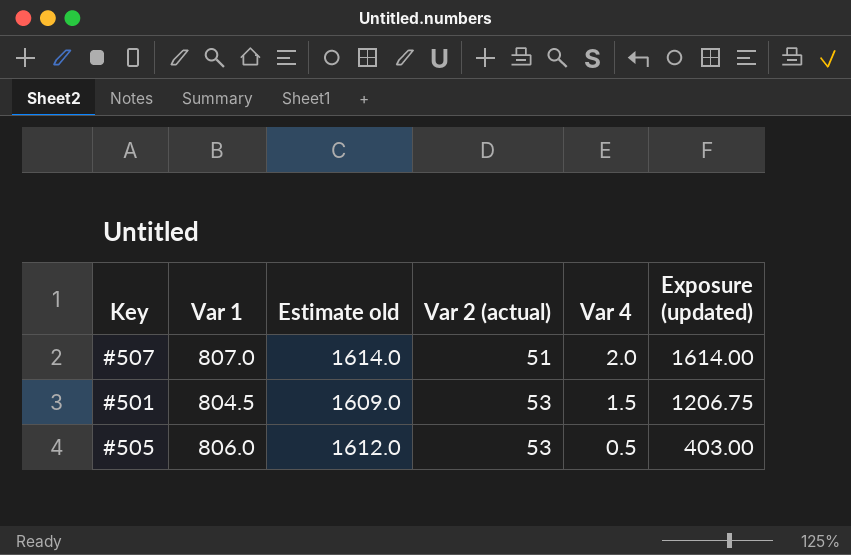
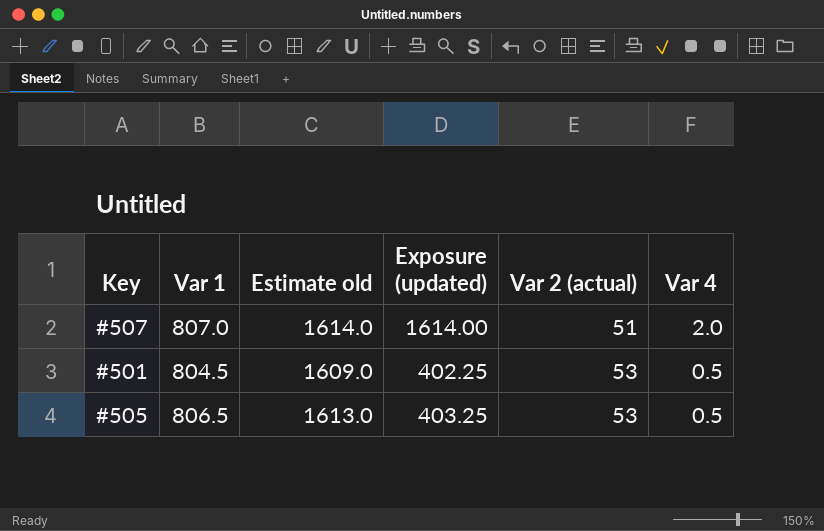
column Exposure (updated) | position: 6 -> 4
#501 | Exposure (updated): 1206.75 -> 402.25
#501 | Var 4: 1.5 -> 0.5
#505 | Var 1: 806.0 -> 806.5
#505 | Estimate old: 1612.0 -> 1613.0
#505 | Exposure (updated): 403.00 -> 403.25

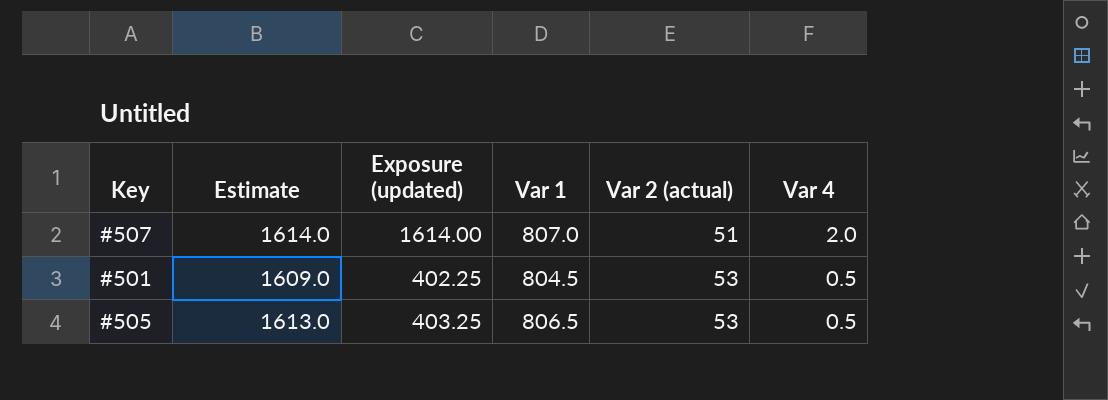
column name: Estimate old -> Estimate
column Var 1 | position: 2 -> 4

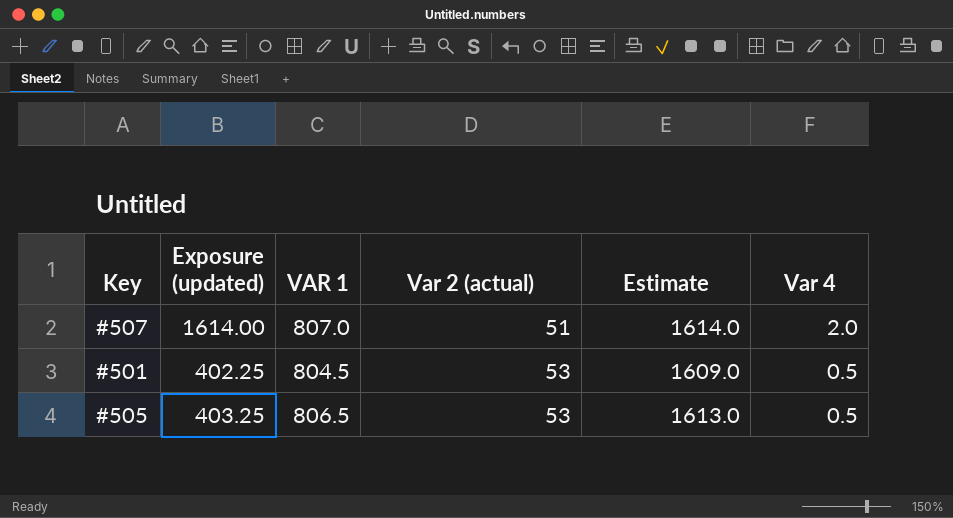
column name: Var 1 -> VAR 1
column Estimate | position: 2 -> 5

